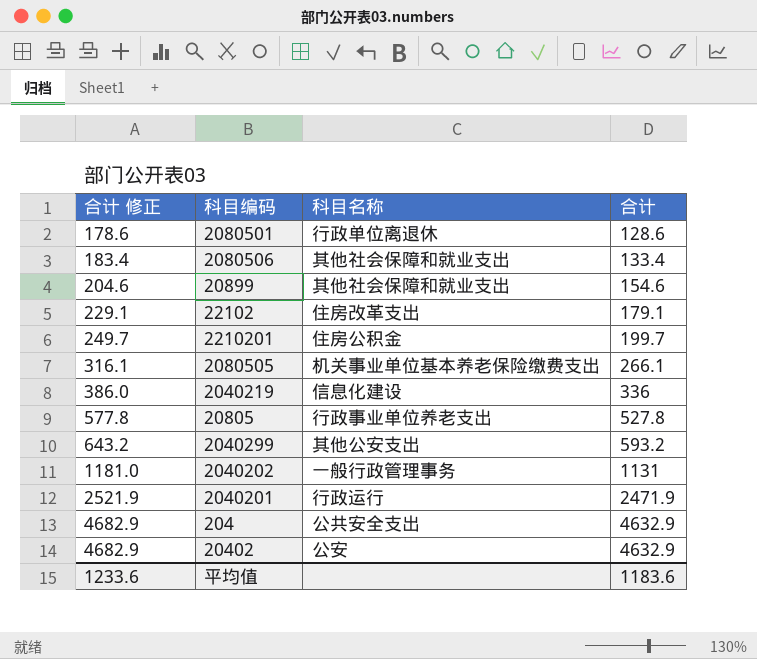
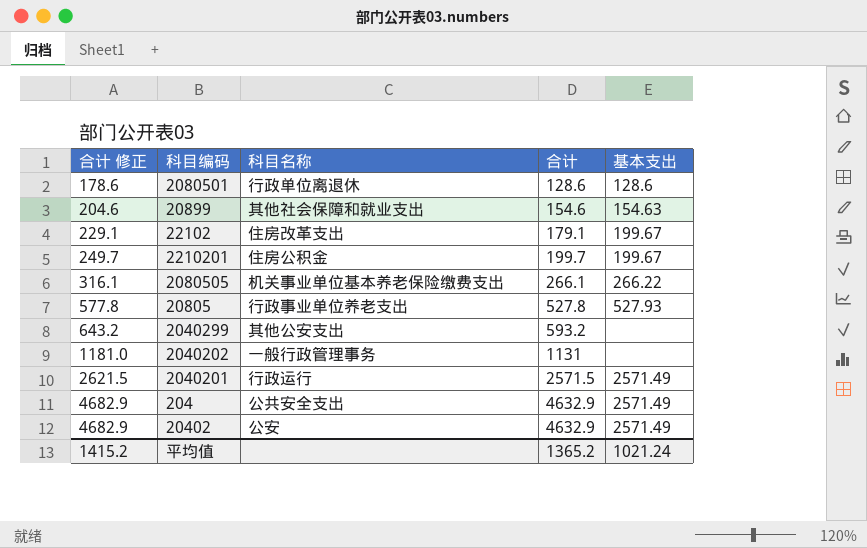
column 基本支出 | position: none -> 5
row 2080506: 183.4 | 其他社会保障和就业支出 | 133.4 -> none
row 2040219: 386.0 | 信息化建设 | 336 -> none
2040201 | 合计 修正: 2521.9 -> 2621.5
2040201 | 合计: 2471.9 -> 2571.5
平均值 | 合计 修正: 1233.6 -> 1415.2
平均值 | 合计: 1183.6 -> 1365.2

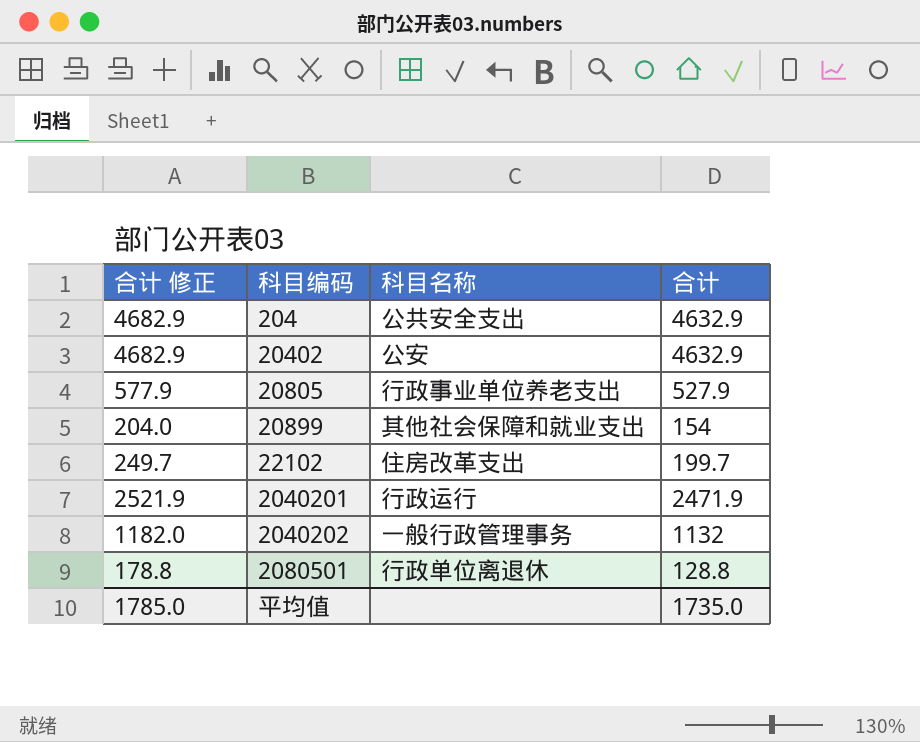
row order: 合计 修正 ascending -> 科目编码 ascending
column 基本支出 | position: 5 -> none
row 2210201: 249.7 | 住房公积金 | 199.7 | 199.67 -> none
row 2080505: 316.1 | 机关事业单位基本养老保险缴费支出 | 266.1 | 266.22 -> none
row 2040299: 643.2 | 其他公安支出 | 593.2 | none -> none
20805 | 合计 修正: 577.8 -> 577.9
20805 | 合计: 527.8 -> 527.9
20899 | 合计 修正: 204.6 -> 204.0
20899 | 合计: 154.6 -> 154
22102 | 合计 修正: 229.1 -> 249.7
22102 | 合计: 179.1 -> 199.7
2040201 | 合计 修正: 2621.5 -> 2521.9
2040201 | 合计: 2571.5 -> 2471.9
2040202 | 合计 修正: 1181.0 -> 1182.0
2040202 | 合计: 1131 -> 1132
2080501 | 合计 修正: 178.6 -> 178.8
2080501 | 合计: 128.6 -> 128.8
平均值 | 合计 修正: 1415.2 -> 1785.0
平均值 | 合计: 1365.2 -> 1735.0

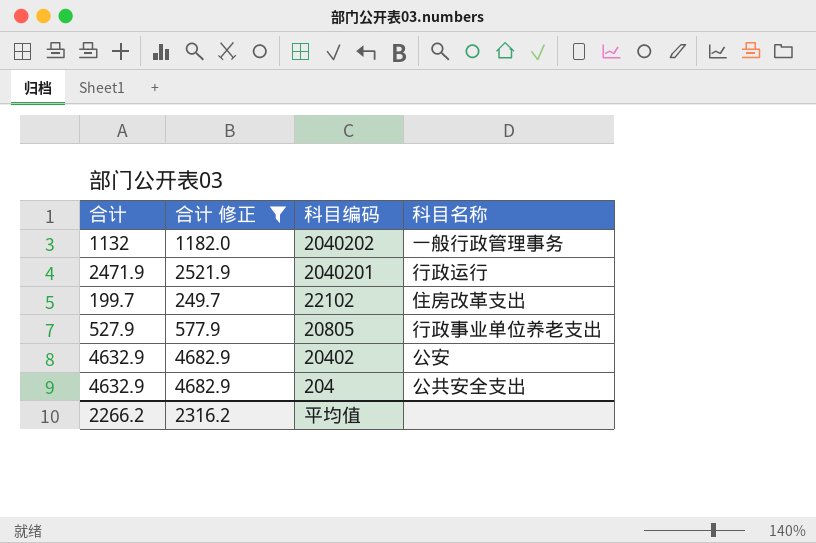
filter: none -> 合计 修正 >= 249.7
row order: 科目编码 ascending -> 科目编码 descending
column 合计 | position: 4 -> 1
平均值 | 合计: 1735.0 -> 2266.2
平均值 | 合计 修正: 1785.0 -> 2316.2

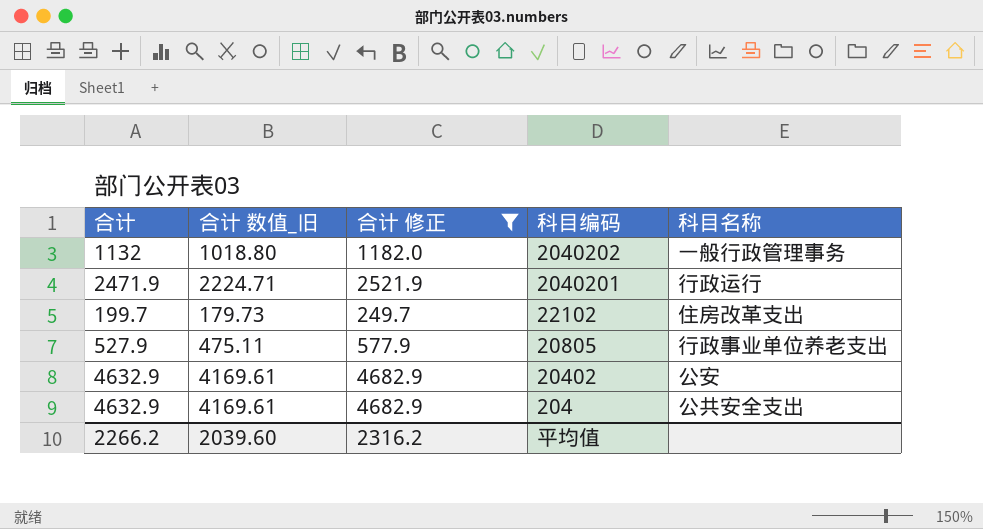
column 合计 数值_旧 | formula: none -> [合计] * 0.9

